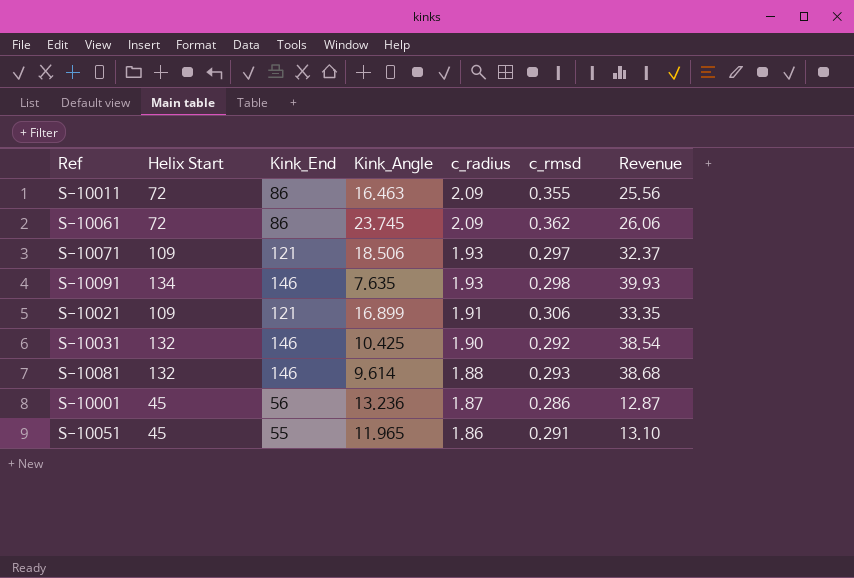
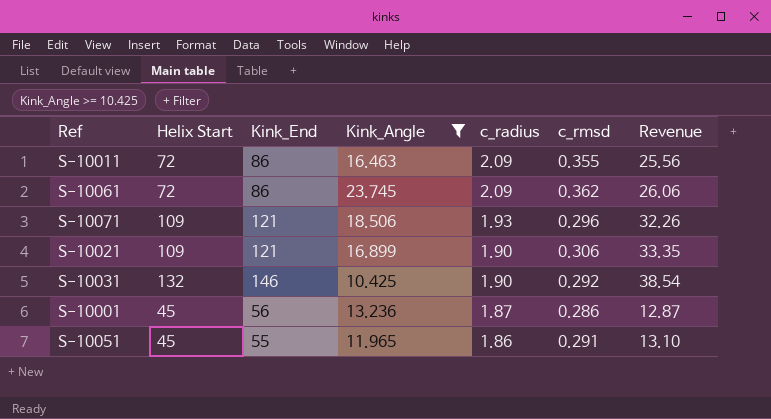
filter: none -> Kink_Angle >= 10.425
S-10071 | c_rmsd: 0.297 -> 0.296
S-10071 | Revenue: 32.37 -> 32.26
S-10021 | c_radius: 1.91 -> 1.90

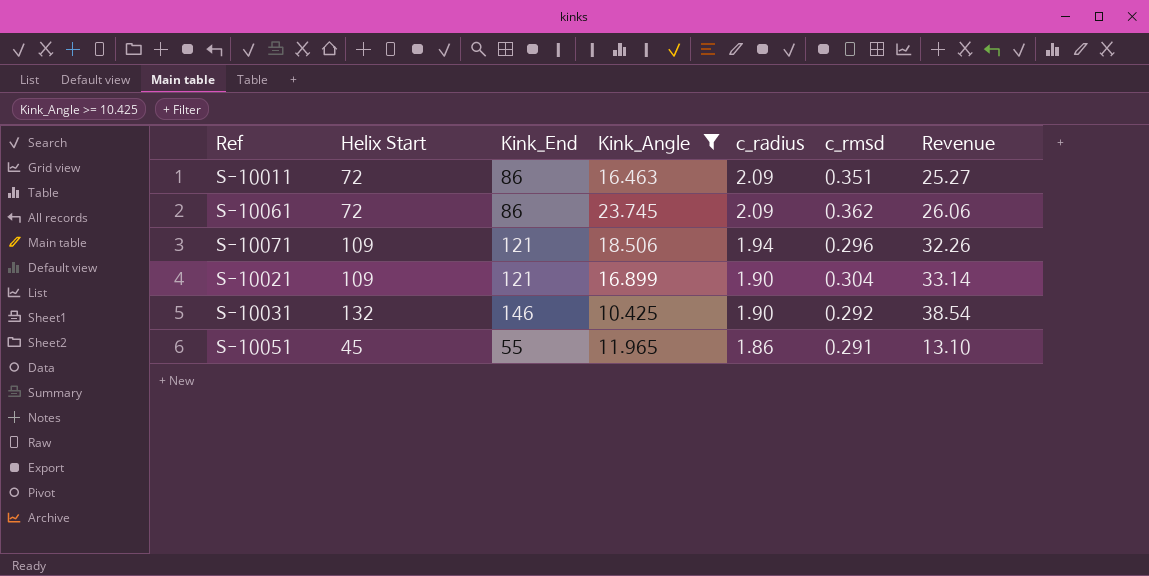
row S-10001: 45 | 56 | 13.236 | 1.87 | 0.286 | 12.87 -> none
S-10011 | c_rmsd: 0.355 -> 0.351
S-10011 | Revenue: 25.56 -> 25.27
S-10071 | c_radius: 1.93 -> 1.94
S-10021 | c_rmsd: 0.306 -> 0.304
S-10021 | Revenue: 33.35 -> 33.14

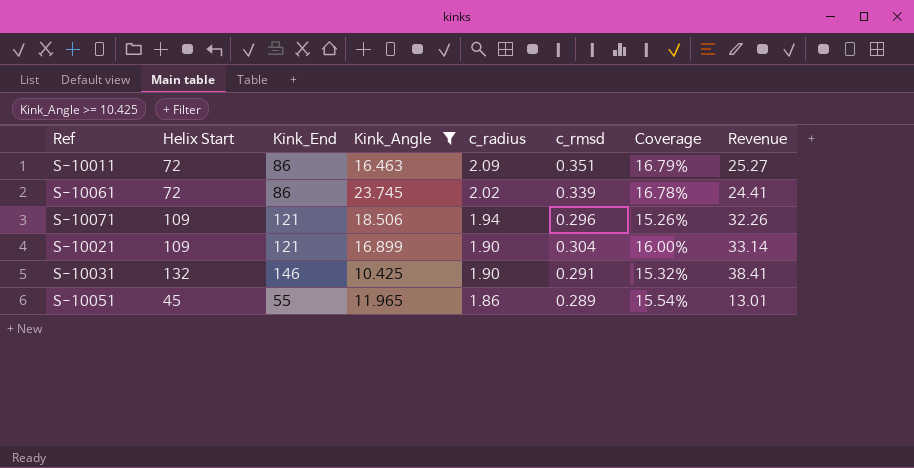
column Coverage | formula: none -> [c_rmsd] / [c_radius]
S-10061 | c_radius: 2.09 -> 2.02
S-10061 | c_rmsd: 0.362 -> 0.339
S-10061 | Revenue: 26.06 -> 24.41
S-10031 | c_rmsd: 0.292 -> 0.291
S-10031 | Revenue: 38.54 -> 38.41
S-10051 | c_rmsd: 0.291 -> 0.289
S-10051 | Revenue: 13.10 -> 13.01

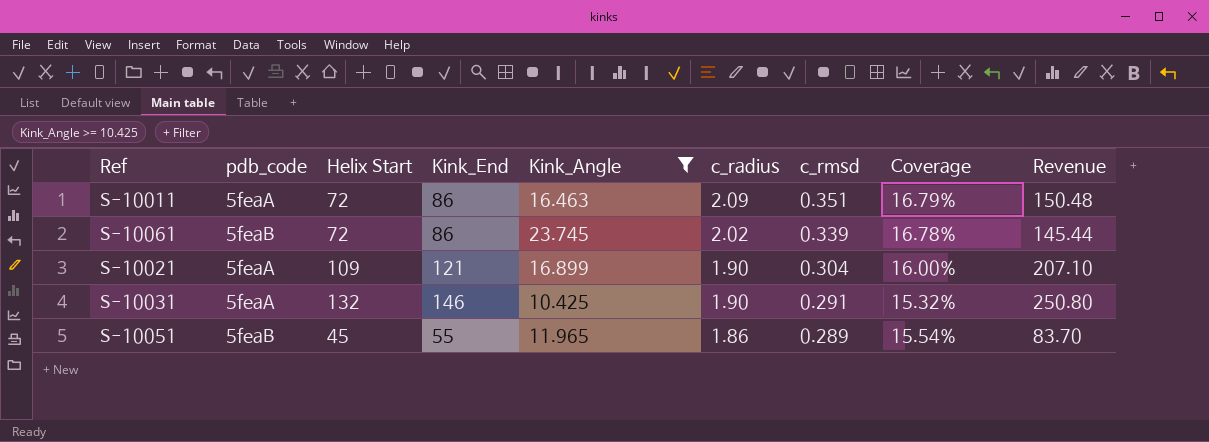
column pdb_code | position: none -> 2
column Revenue | formula: [Helix Start] * [c_rmsd] -> [Helix Start] * [c_radius]
row S-10071: 109 | 121 | 18.506 | 1.94 | 0.296 | 15.26% | 32.26 -> none

